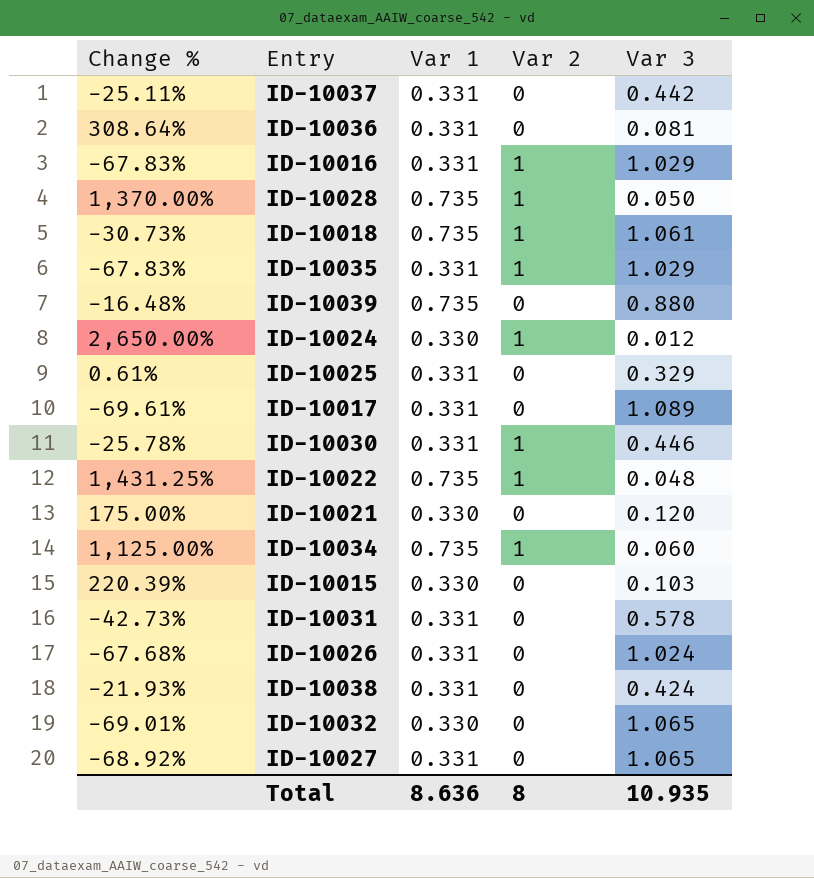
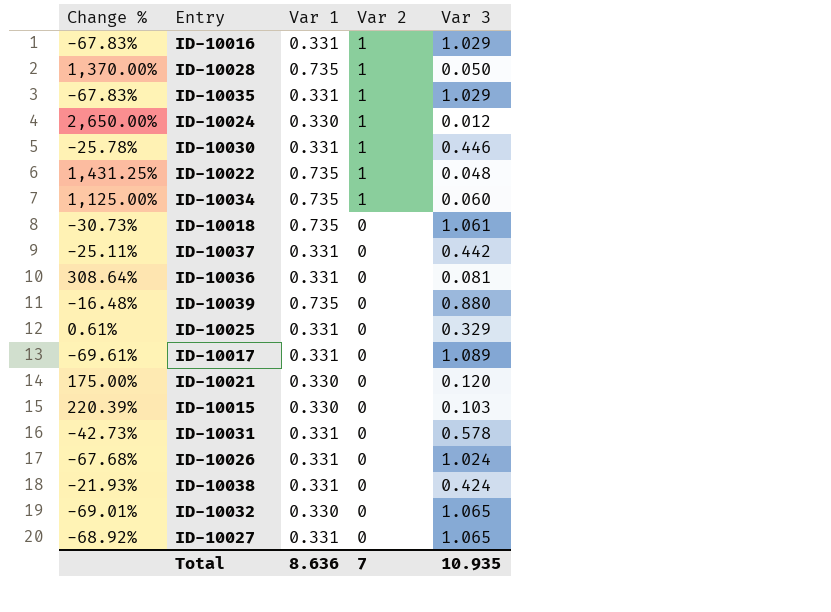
row order: none -> Var 2 descending
ID-10018 | Var 2: 1 -> 0
Total | Var 2: 8 -> 7

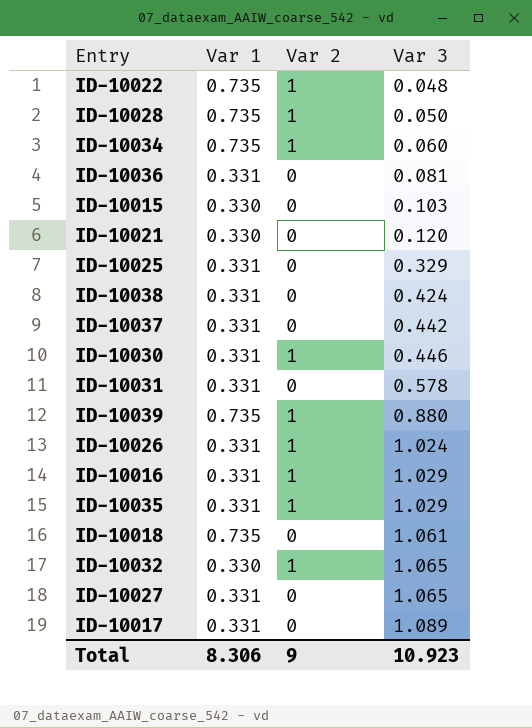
row order: Var 2 descending -> Var 3 ascending
column Change % | formula: ([Var 1] - [Var 3]) / [Var 3] -> none
row ID-10024: 2,650.00% | 0.330 | 1 | 0.012 -> none
ID-10039 | Var 2: 0 -> 1
ID-10026 | Var 2: 0 -> 1
ID-10032 | Var 2: 0 -> 1
Total | Var 1: 8.636 -> 8.306
Total | Var 2: 7 -> 9
Total | Var 3: 10.935 -> 10.923

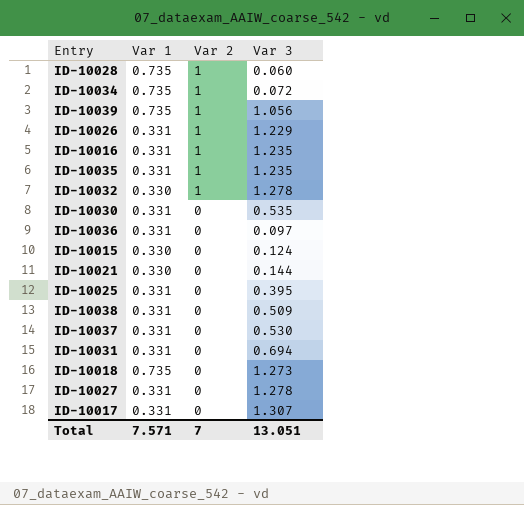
row order: Var 3 ascending -> Var 2 descending
row ID-10022: 0.735 | 1 | 0.048 -> none
ID-10028 | Var 3: 0.050 -> 0.060
ID-10034 | Var 3: 0.060 -> 0.072
ID-10039 | Var 3: 0.880 -> 1.056
ID-10026 | Var 3: 1.024 -> 1.229
ID-10016 | Var 3: 1.029 -> 1.235
ID-10035 | Var 3: 1.029 -> 1.235
ID-10032 | Var 3: 1.065 -> 1.278
ID-10030 | Var 2: 1 -> 0
ID-10030 | Var 3: 0.446 -> 0.535
ID-10036 | Var 3: 0.081 -> 0.097
ID-10015 | Var 3: 0.103 -> 0.124
ID-10021 | Var 3: 0.120 -> 0.144
ID-10025 | Var 3: 0.329 -> 0.395
ID-10038 | Var 3: 0.424 -> 0.509
ID-10037 | Var 3: 0.442 -> 0.530
ID-10031 | Var 3: 0.578 -> 0.694
ID-10018 | Var 3: 1.061 -> 1.273
ID-10027 | Var 3: 1.065 -> 1.278
ID-10017 | Var 3: 1.089 -> 1.307
Total | Var 1: 8.306 -> 7.571
Total | Var 2: 9 -> 7
Total | Var 3: 10.923 -> 13.051

